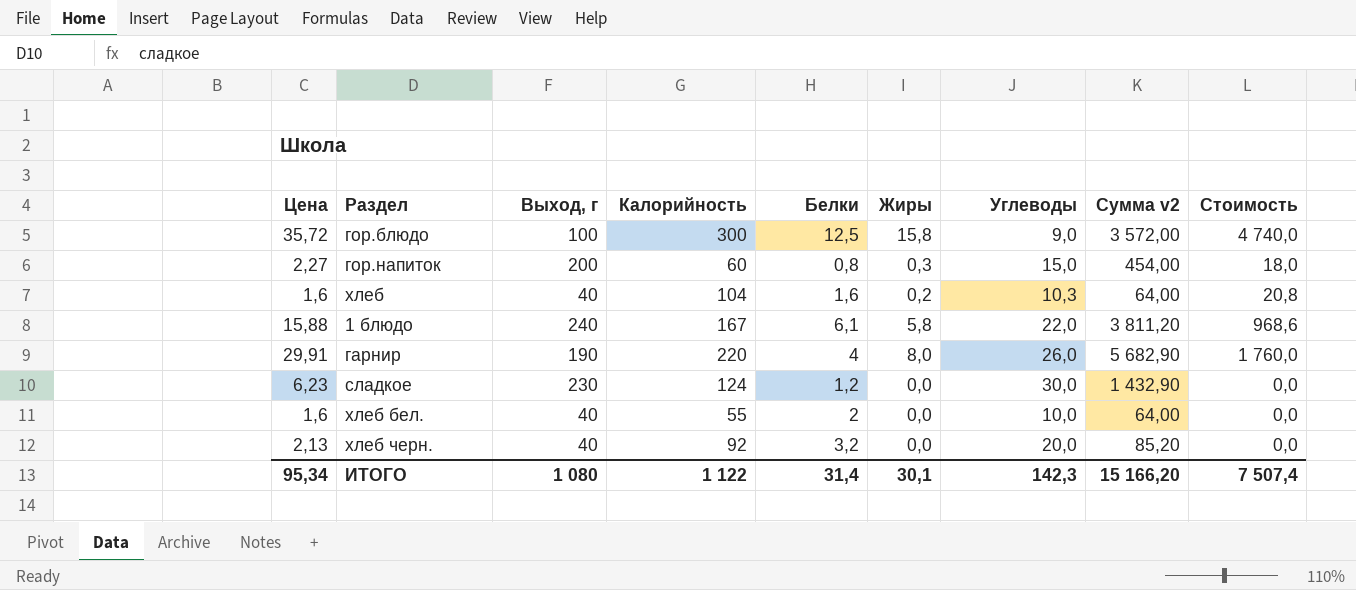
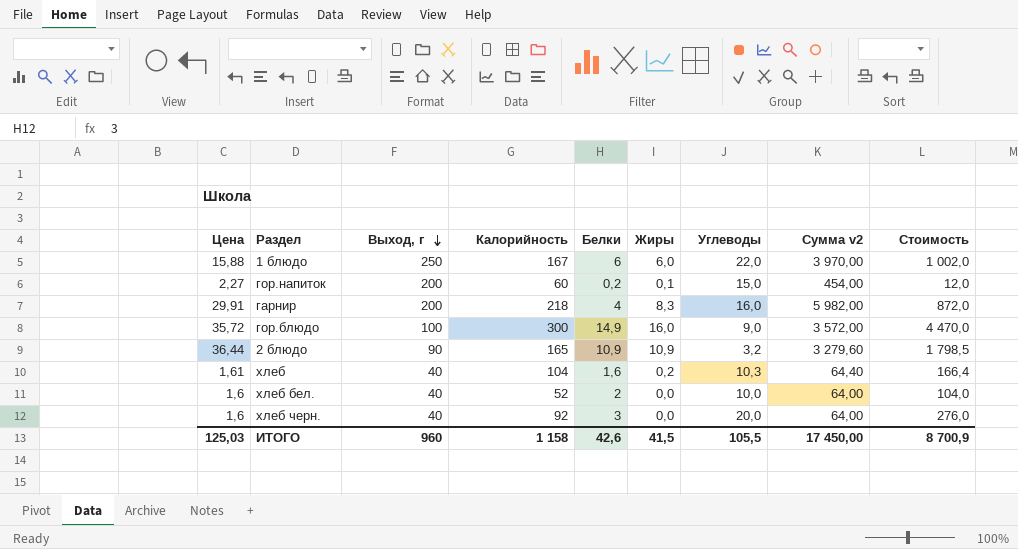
row order: none -> Выход, г descending
column Стоимость | formula: [Калорийность] * [Жиры] -> [Калорийность] * [Белки]
row сладкое: 6,23 | 230 | 124 | 1,2 | 0,0 | 30,0 | 1 432,90 | 0,0 -> none
1 блюдо | Выход, г: 240 -> 250
1 блюдо | Белки: 6,1 -> 6
1 блюдо | Жиры: 5,8 -> 6,0
1 блюдо | Сумма v2: 3 811,20 -> 3 970,00
гор.напиток | Белки: 0,8 -> 0,2
гор.напиток | Жиры: 0,3 -> 0,1
гарнир | Выход, г: 190 -> 200
гарнир | Калорийность: 220 -> 218
гарнир | Жиры: 8,0 -> 8,3
гарнир | Углеводы: 26,0 -> 16,0
гарнир | Сумма v2: 5 682,90 -> 5 982,00
гор.блюдо | Белки: 12,5 -> 14,9
гор.блюдо | Жиры: 15,8 -> 16,0
row 2 блюдо: none -> 36,44 | 90 | 165 | 10,9 | 10,9 | 3,2 | 3 279,60 | 1 798,5
хлеб | Цена: 1,6 -> 1,61
хлеб | Сумма v2: 64,00 -> 64,40
хлеб бел. | Калорийность: 55 -> 52
хлеб черн. | Цена: 2,13 -> 1,6
хлеб черн. | Белки: 3,2 -> 3
хлеб черн. | Сумма v2: 85,20 -> 64,00
ИТОГО | Цена: 95,34 -> 125,03
ИТОГО | Выход, г: 1 080 -> 960
ИТОГО | Калорийность: 1 122 -> 1 158
ИТОГО | Белки: 31,4 -> 42,6
ИТОГО | Жиры: 30,1 -> 41,5
ИТОГО | Углеводы: 142,3 -> 105,5
ИТОГО | Сумма v2: 15 166,20 -> 17 450,00
ИТОГО | Стоимость: 7 507,4 -> 8 700,9

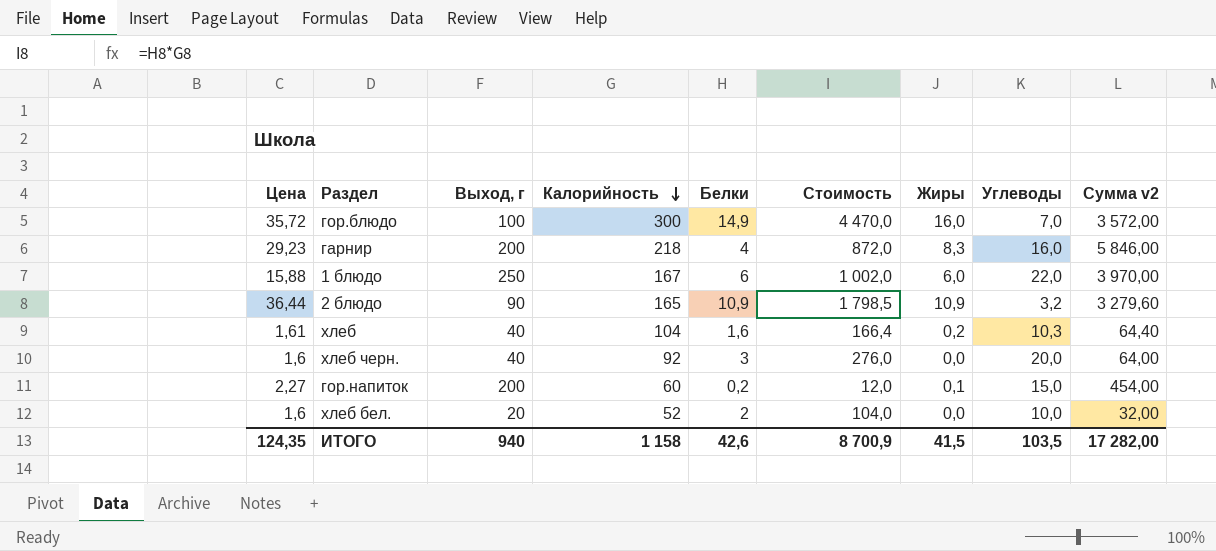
row order: Выход, г descending -> Калорийность descending
column Стоимость | position: 9 -> 6
гор.блюдо | Углеводы: 9,0 -> 7,0
гарнир | Цена: 29,91 -> 29,23
гарнир | Сумма v2: 5 982,00 -> 5 846,00
хлеб бел. | Выход, г: 40 -> 20
хлеб бел. | Сумма v2: 64,00 -> 32,00
ИТОГО | Цена: 125,03 -> 124,35
ИТОГО | Выход, г: 960 -> 940
ИТОГО | Углеводы: 105,5 -> 103,5
ИТОГО | Сумма v2: 17 450,00 -> 17 282,00

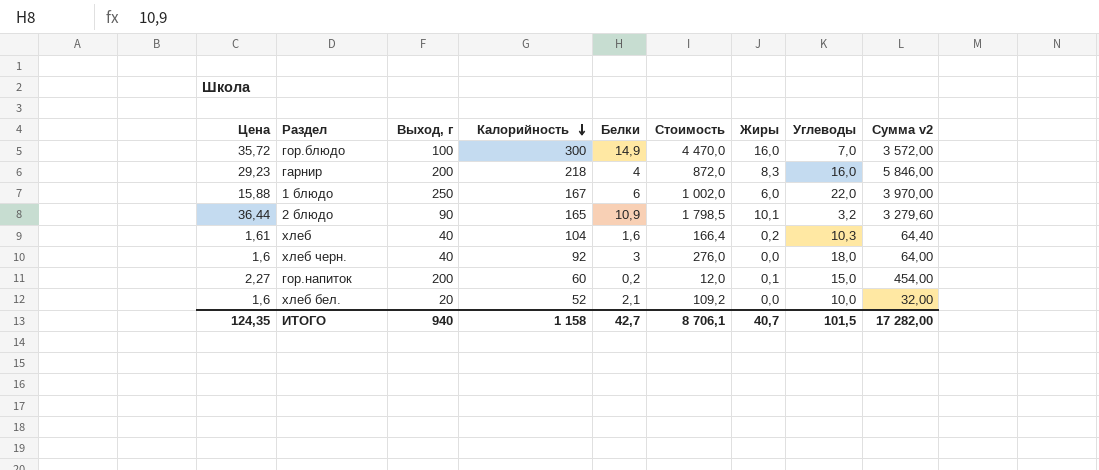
2 блюдо | Жиры: 10,9 -> 10,1
хлеб черн. | Углеводы: 20,0 -> 18,0
хлеб бел. | Белки: 2 -> 2,1
хлеб бел. | Стоимость: 104,0 -> 109,2
ИТОГО | Белки: 42,6 -> 42,7
ИТОГО | Стоимость: 8 700,9 -> 8 706,1
ИТОГО | Жиры: 41,5 -> 40,7
ИТОГО | Углеводы: 103,5 -> 101,5

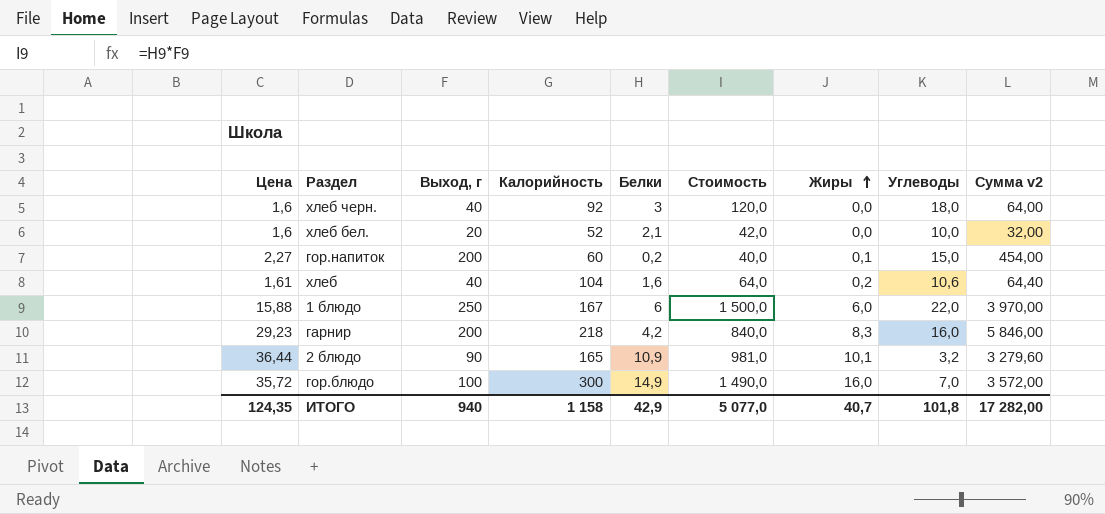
row order: Калорийность descending -> Жиры ascending
column Стоимость | formula: [Калорийность] * [Белки] -> [Выход, г] * [Белки]
хлеб | Углеводы: 10,3 -> 10,6
гарнир | Белки: 4 -> 4,2
ИТОГО | Белки: 42,7 -> 42,9
ИТОГО | Стоимость: 8 706,1 -> 5 077,0
ИТОГО | Углеводы: 101,5 -> 101,8

